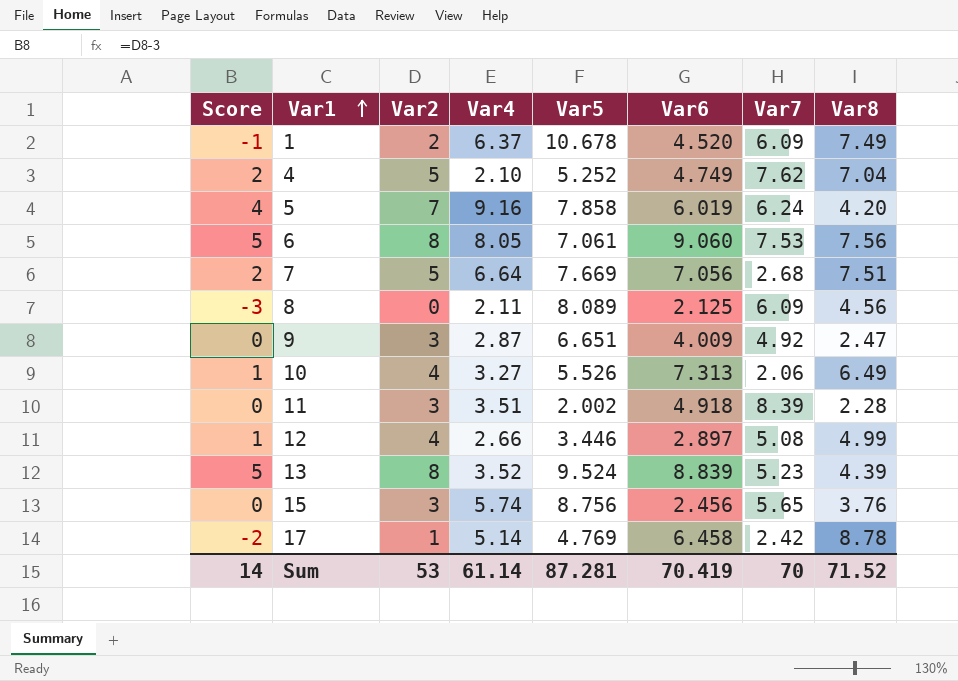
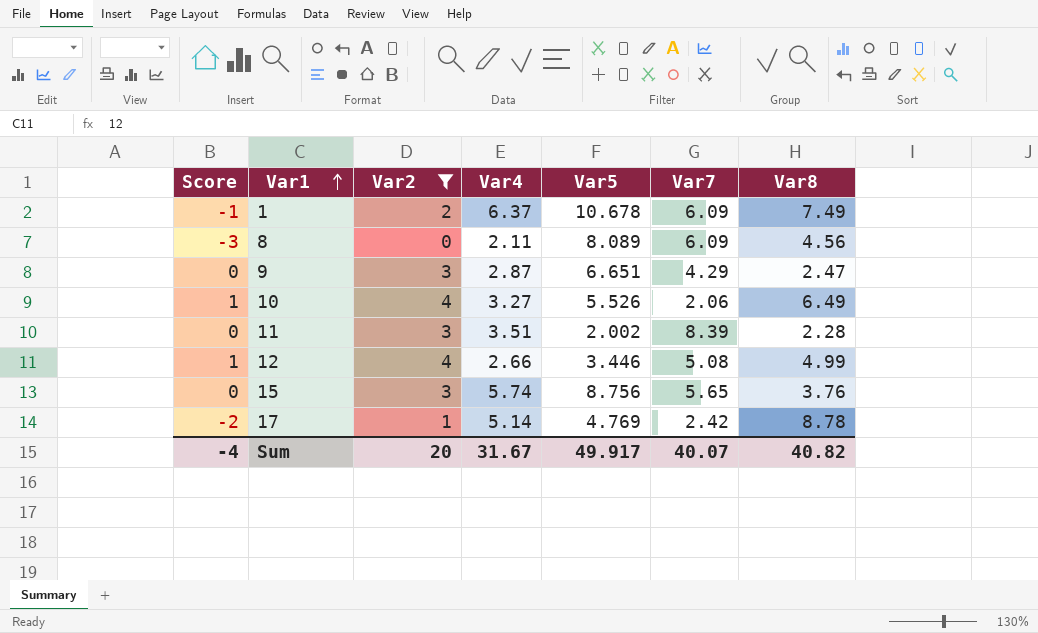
filter: none -> Var2 <= 4
column Var6 | position: 6 -> none
9 | Var7: 4.92 -> 4.29
Sum | Score: 14 -> -4
Sum | Var2: 53 -> 20
Sum | Var4: 61.14 -> 31.67
Sum | Var5: 87.281 -> 49.917
Sum | Var7: 70 -> 40.07
Sum | Var8: 71.52 -> 40.82

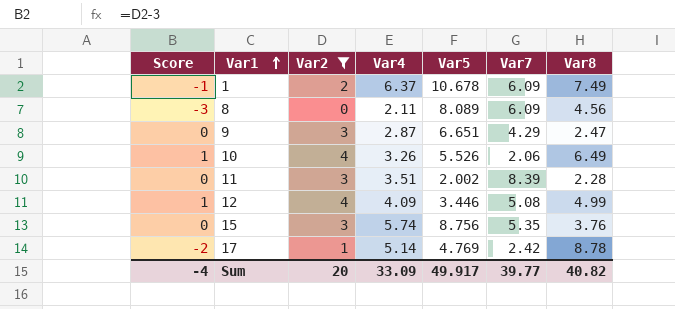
10 | Var4: 3.27 -> 3.26
12 | Var4: 2.66 -> 4.09
15 | Var7: 5.65 -> 5.35
Sum | Var4: 31.67 -> 33.09
Sum | Var7: 40.07 -> 39.77

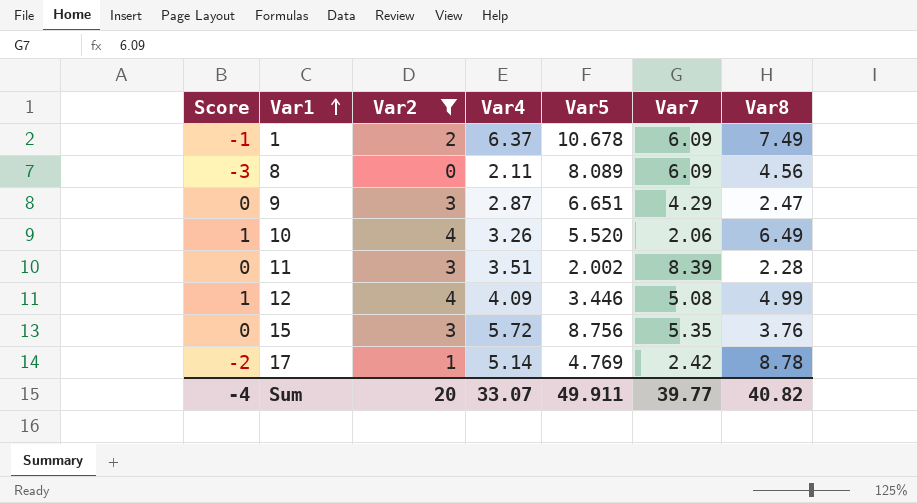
10 | Var5: 5.526 -> 5.520
15 | Var4: 5.74 -> 5.72
Sum | Var4: 33.09 -> 33.07
Sum | Var5: 49.917 -> 49.911

